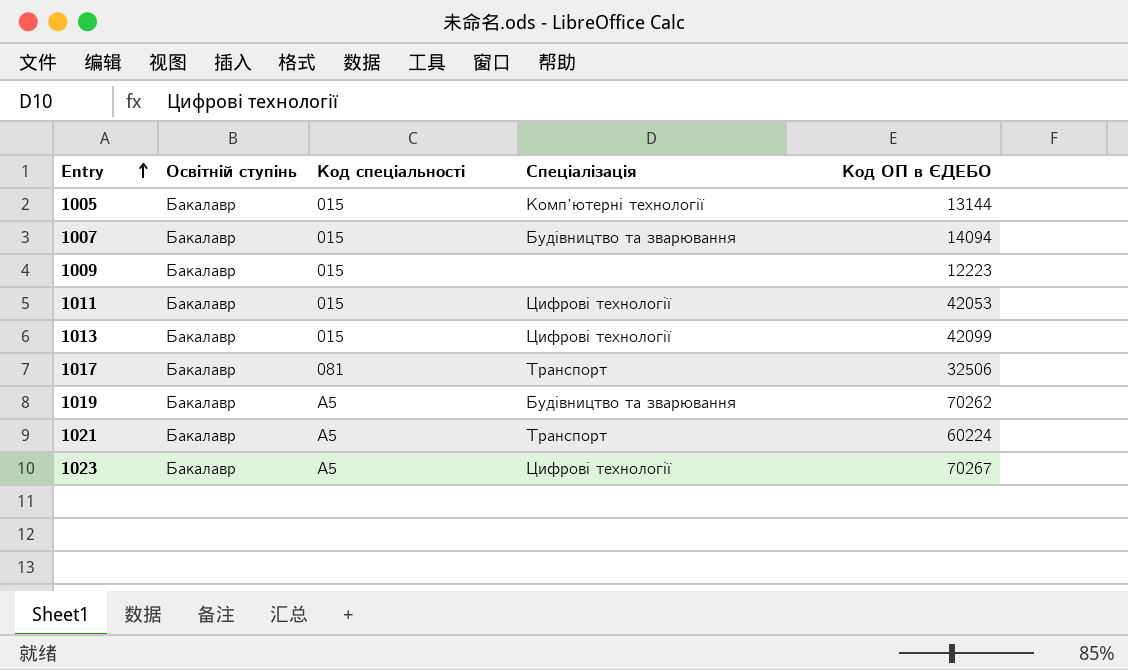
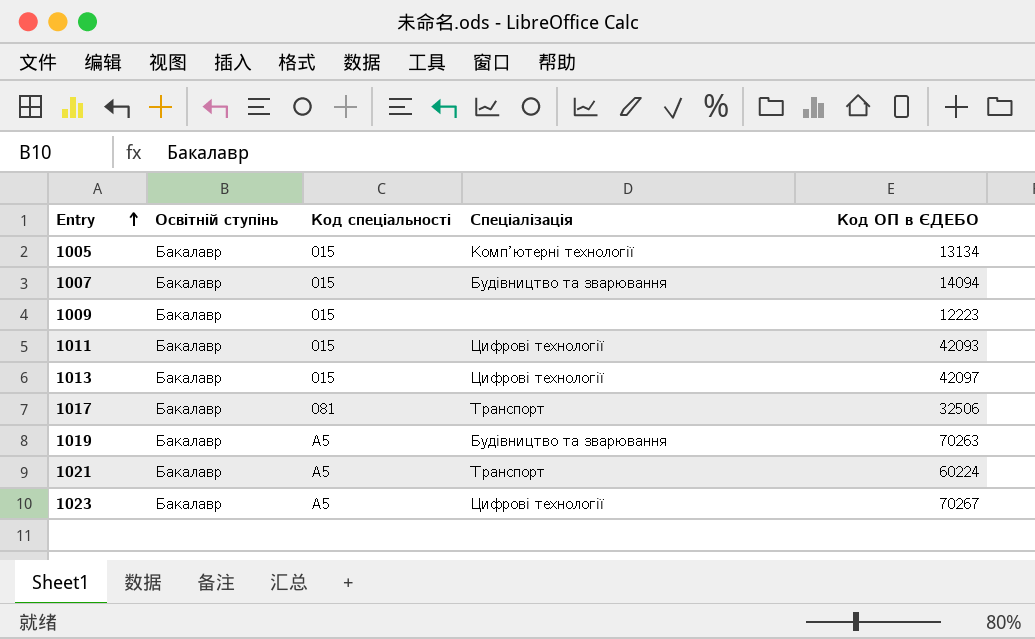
1005 | Код ОП в ЄДЕБО: 13144 -> 13134
1011 | Код ОП в ЄДЕБО: 42053 -> 42093
1013 | Код ОП в ЄДЕБО: 42099 -> 42097
1019 | Код ОП в ЄДЕБО: 70262 -> 70263

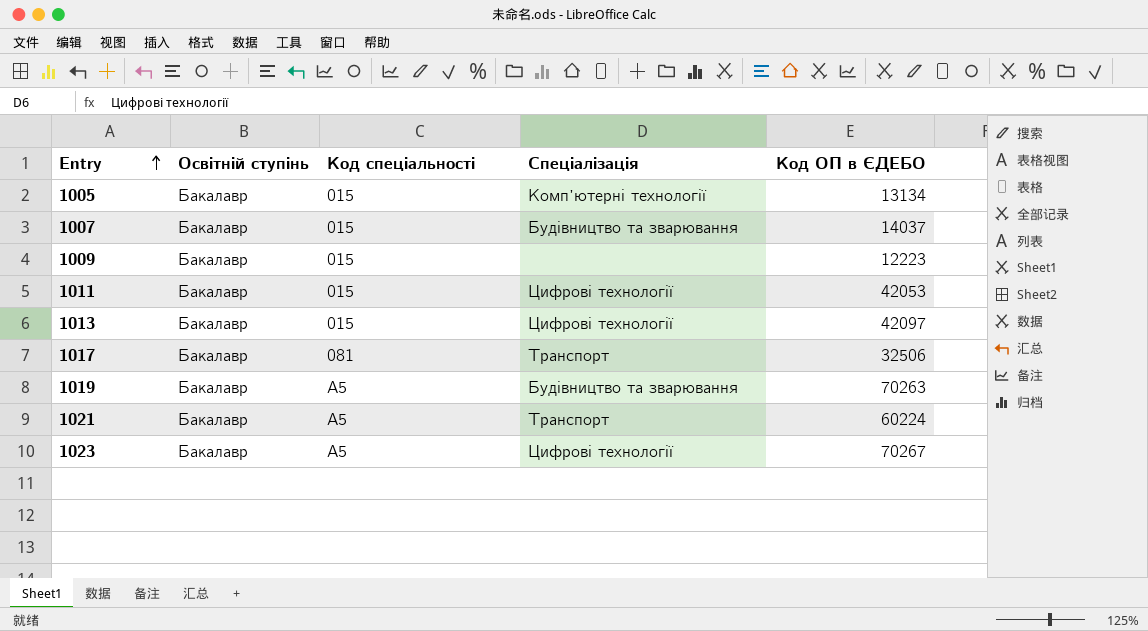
1007 | Код ОП в ЄДЕБО: 14094 -> 14037
1011 | Код ОП в ЄДЕБО: 42093 -> 42053

